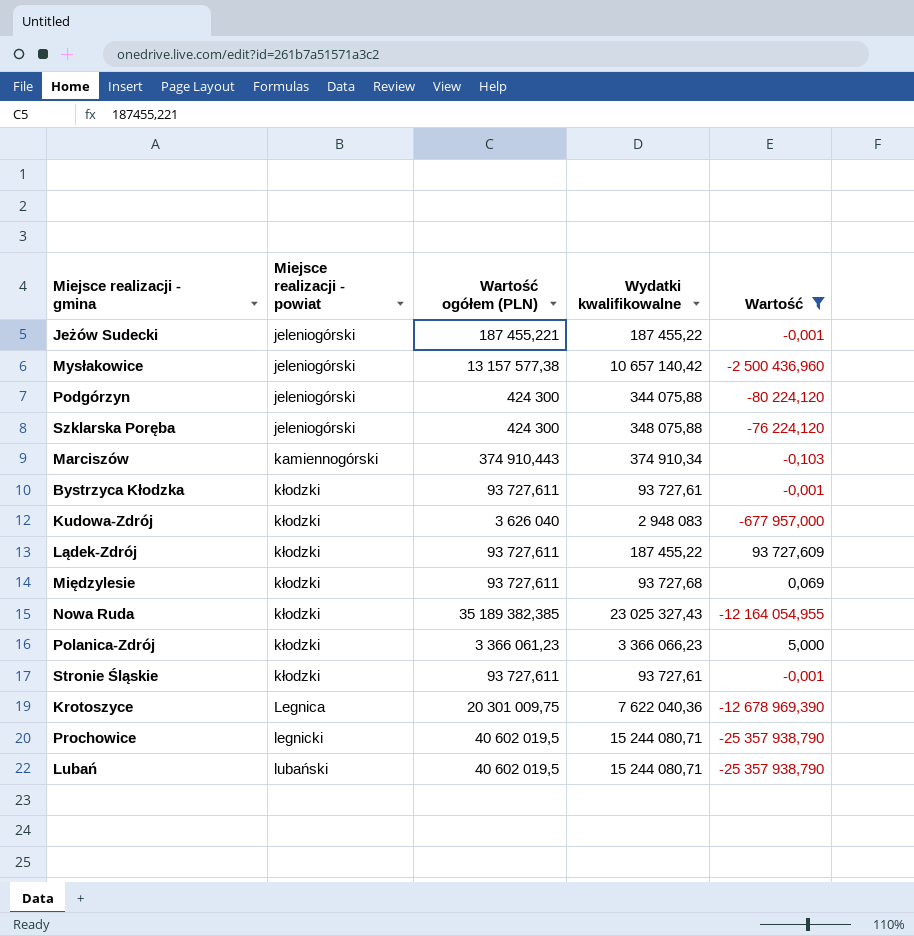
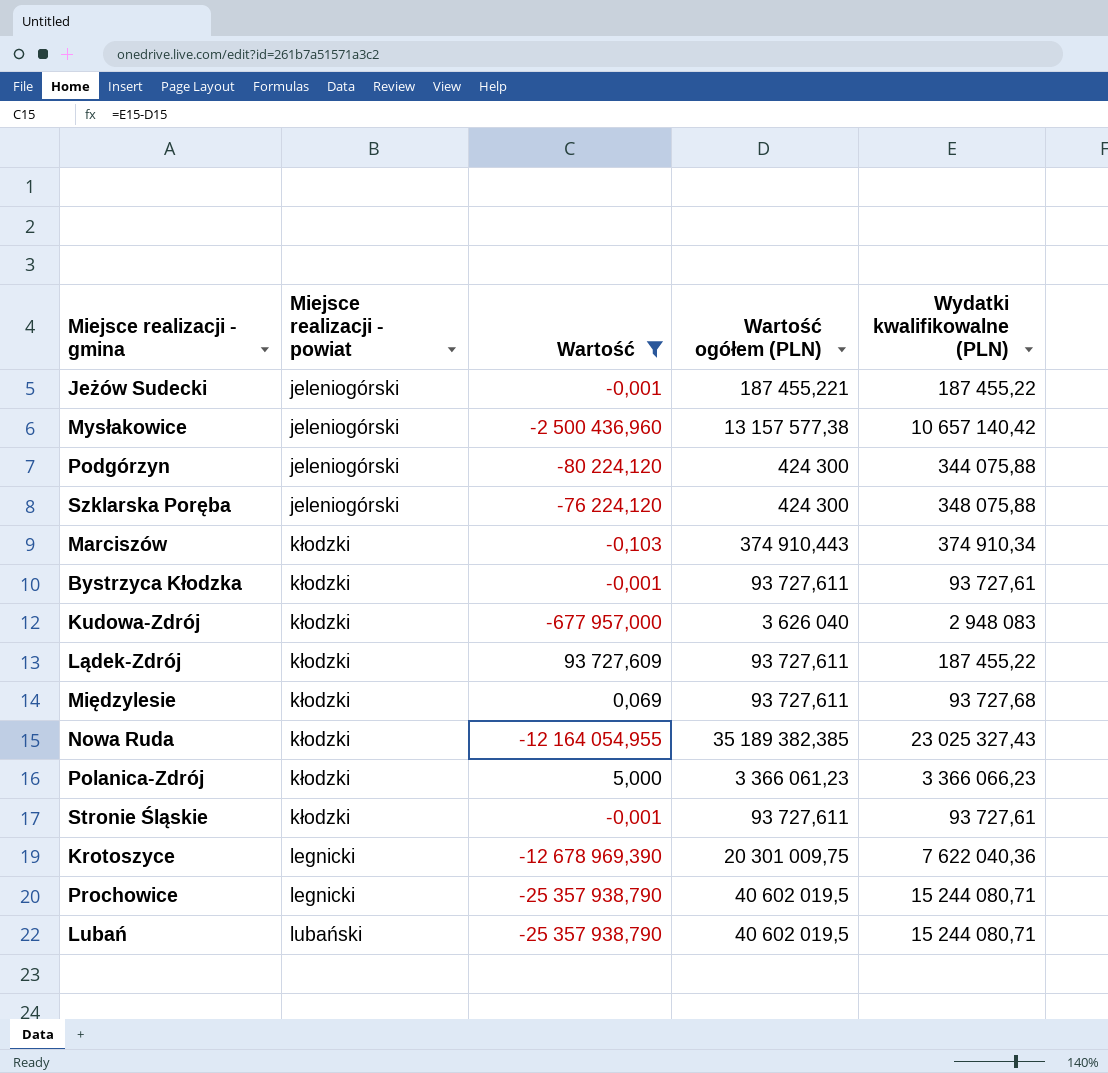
column Wartość | position: 5 -> 3
column name: Wydatki kwalifikowalne -> Wydatki kwalifikowalne (PLN)
Marciszów | Miejsce realizacji - powiat: kamiennogórski -> kłodzki
Krotoszyce | Miejsce realizacji - powiat: Legnica -> legnicki

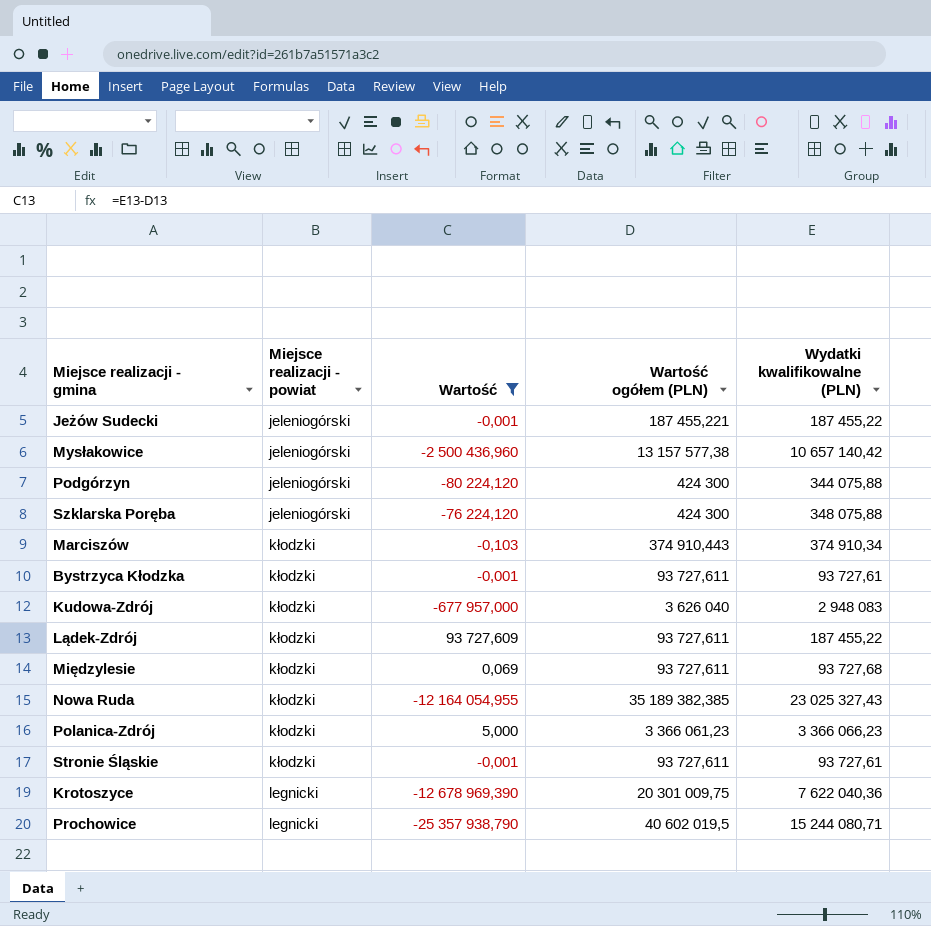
row Lubań: lubański | -25 357 938,790 | 40 602 019,5 | 15 244 080,71 -> none

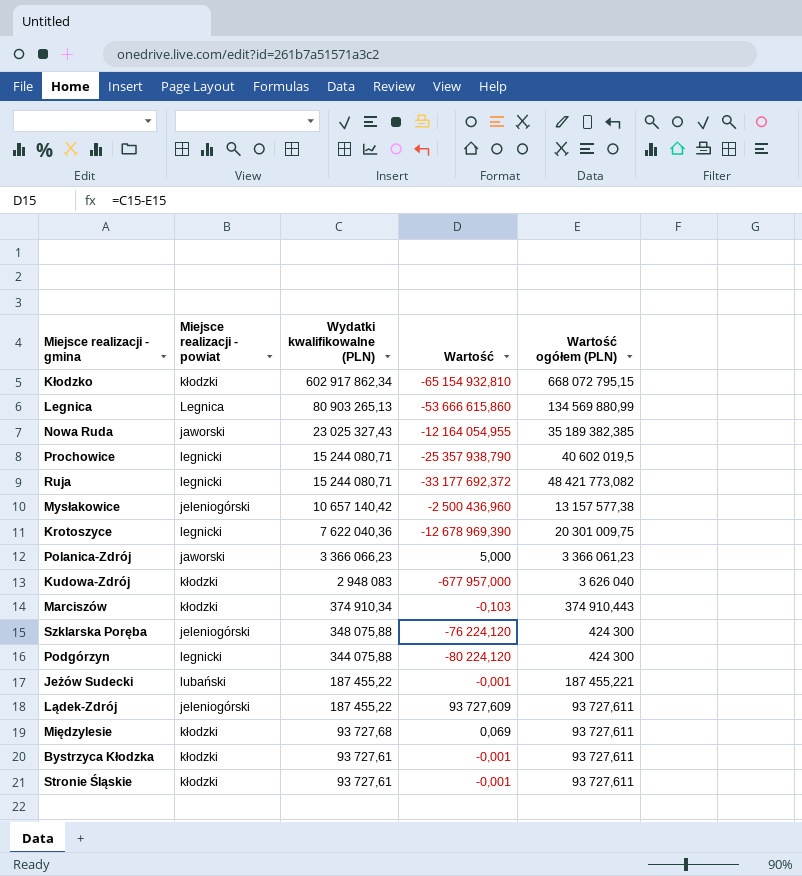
filter: Wartość >= -25 357 938,790 -> none
row order: Miejsce realizacji - powiat ascending -> Wydatki kwalifikowalne (PLN) descending
column Wydatki kwalifikowalne (PLN) | position: 5 -> 3
Nowa Ruda | Miejsce realizacji - powiat: kłodzki -> jaworski
Polanica-Zdrój | Miejsce realizacji - powiat: kłodzki -> jaworski
Podgórzyn | Miejsce realizacji - powiat: jeleniogórski -> legnicki
Jeżów Sudecki | Miejsce realizacji - powiat: jeleniogórski -> lubański
Lądek-Zdrój | Miejsce realizacji - powiat: kłodzki -> jeleniogórski

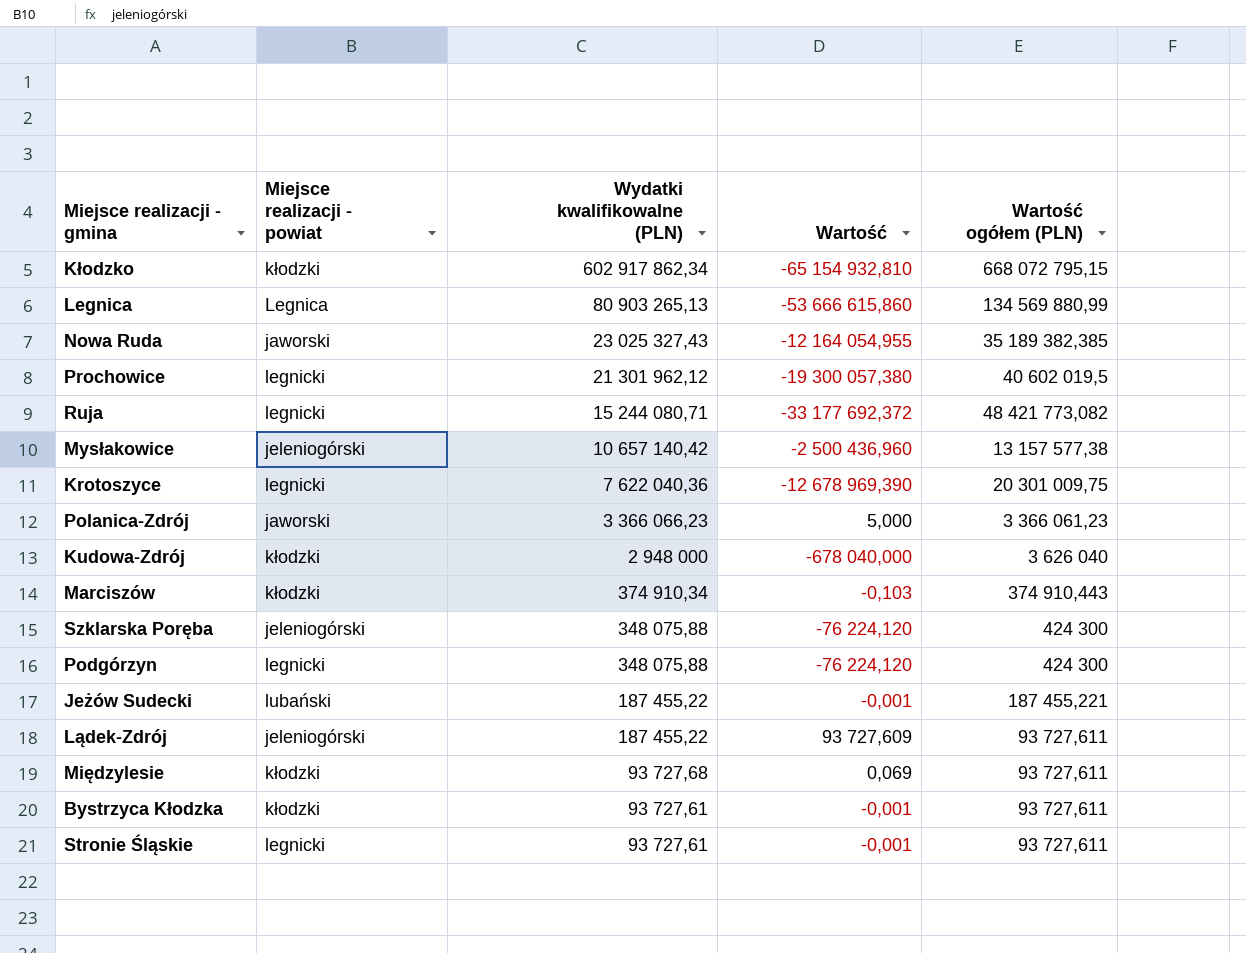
Prochowice | Wydatki kwalifikowalne (PLN): 15 244 080,71 -> 21 301 962,12
Prochowice | Wartość: -25 357 938,790 -> -19 300 057,380
Kudowa-Zdrój | Wydatki kwalifikowalne (PLN): 2 948 083 -> 2 948 000
Kudowa-Zdrój | Wartość: -677 957,000 -> -678 040,000
Podgórzyn | Wydatki kwalifikowalne (PLN): 344 075,88 -> 348 075,88
Podgórzyn | Wartość: -80 224,120 -> -76 224,120
Stronie Śląskie | Miejsce realizacji - powiat: kłodzki -> legnicki

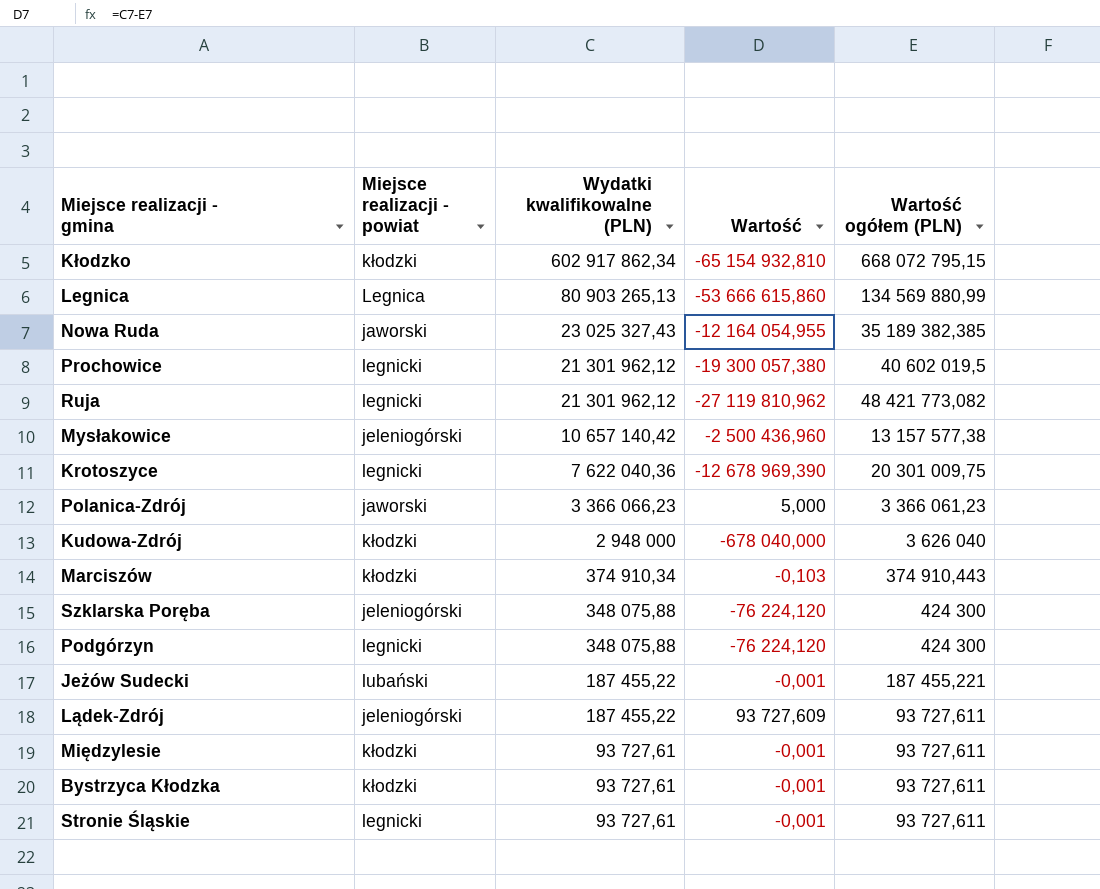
Ruja | Wydatki kwalifikowalne (PLN): 15 244 080,71 -> 21 301 962,12
Ruja | Wartość: -33 177 692,372 -> -27 119 810,962
Międzylesie | Wydatki kwalifikowalne (PLN): 93 727,68 -> 93 727,61
Międzylesie | Wartość: 0,069 -> -0,001

